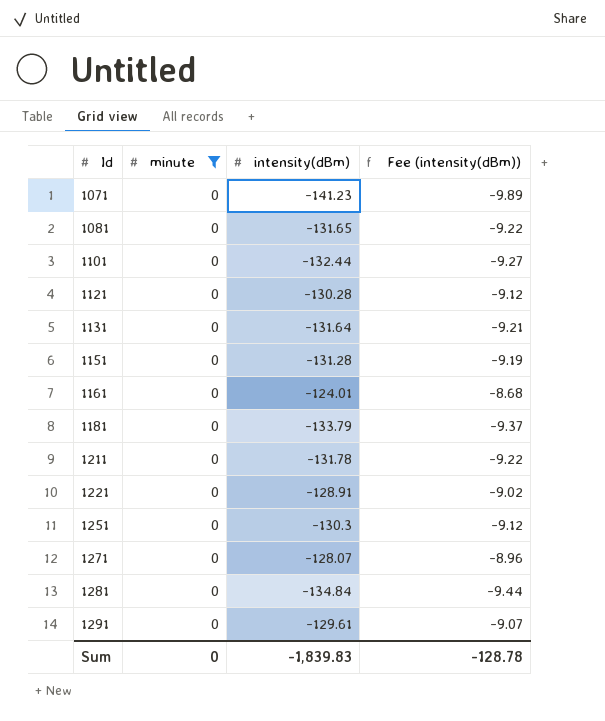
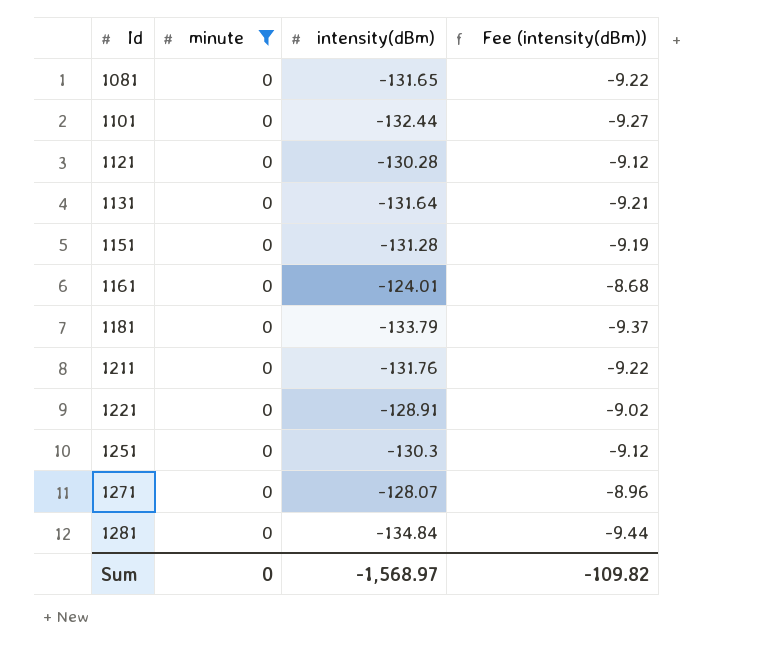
row 1071: 0 | -141.23 | -9.89 -> none
row 1291: 0 | -129.61 | -9.07 -> none
1211 | intensity(dBm): -131.78 -> -131.76
Sum | intensity(dBm): -1,839.83 -> -1,568.97
Sum | Fee (intensity(dBm)): -128.78 -> -109.82

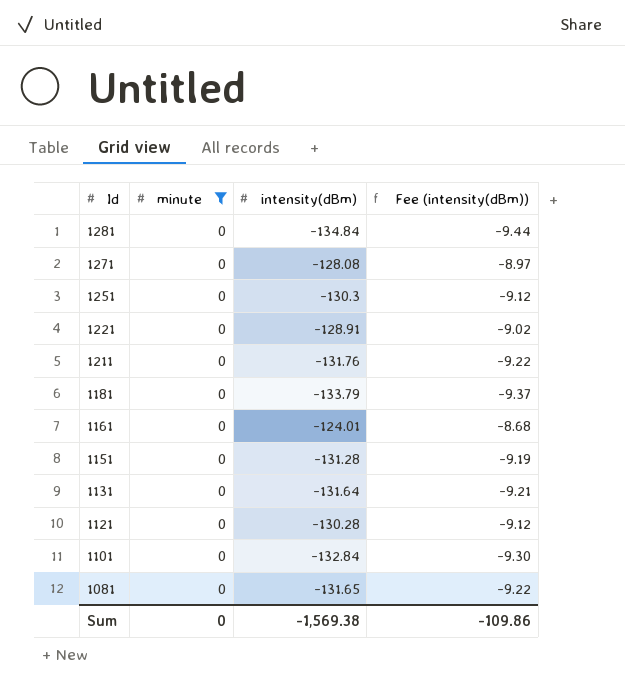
row order: Id ascending -> Id descending
1271 | intensity(dBm): -128.07 -> -128.08
1271 | Fee (intensity(dBm)): -8.96 -> -8.97
1101 | intensity(dBm): -132.44 -> -132.84
1101 | Fee (intensity(dBm)): -9.27 -> -9.30
Sum | intensity(dBm): -1,568.97 -> -1,569.38
Sum | Fee (intensity(dBm)): -109.82 -> -109.86

